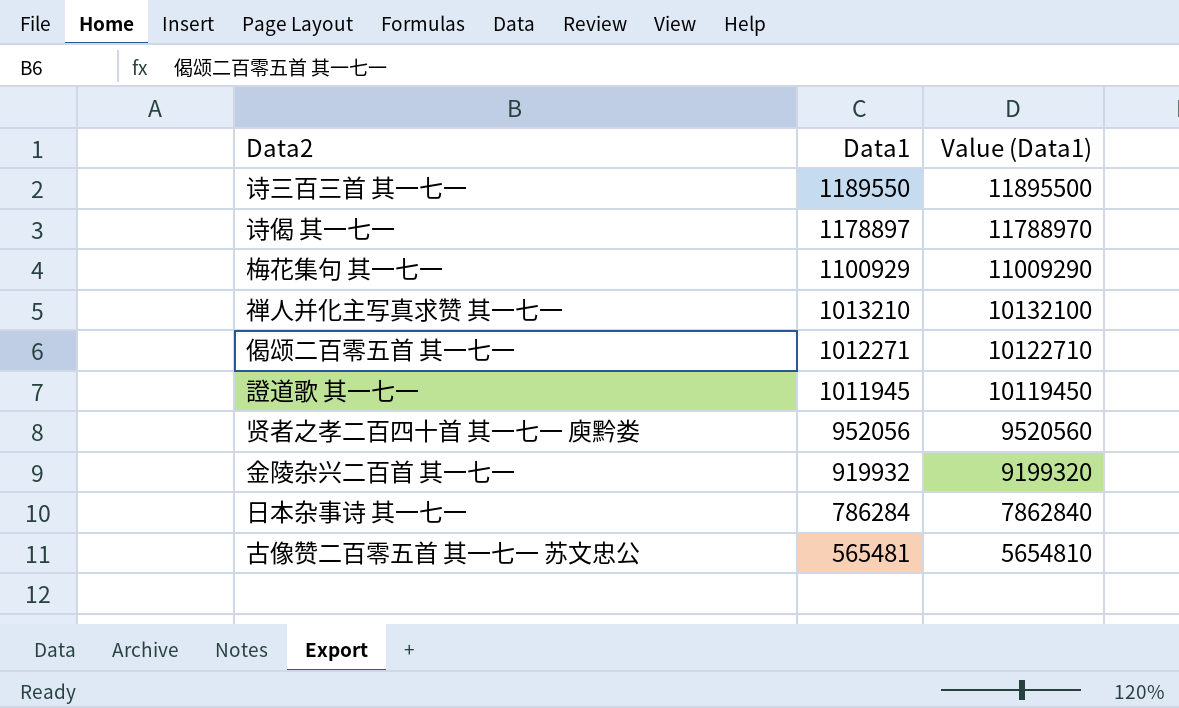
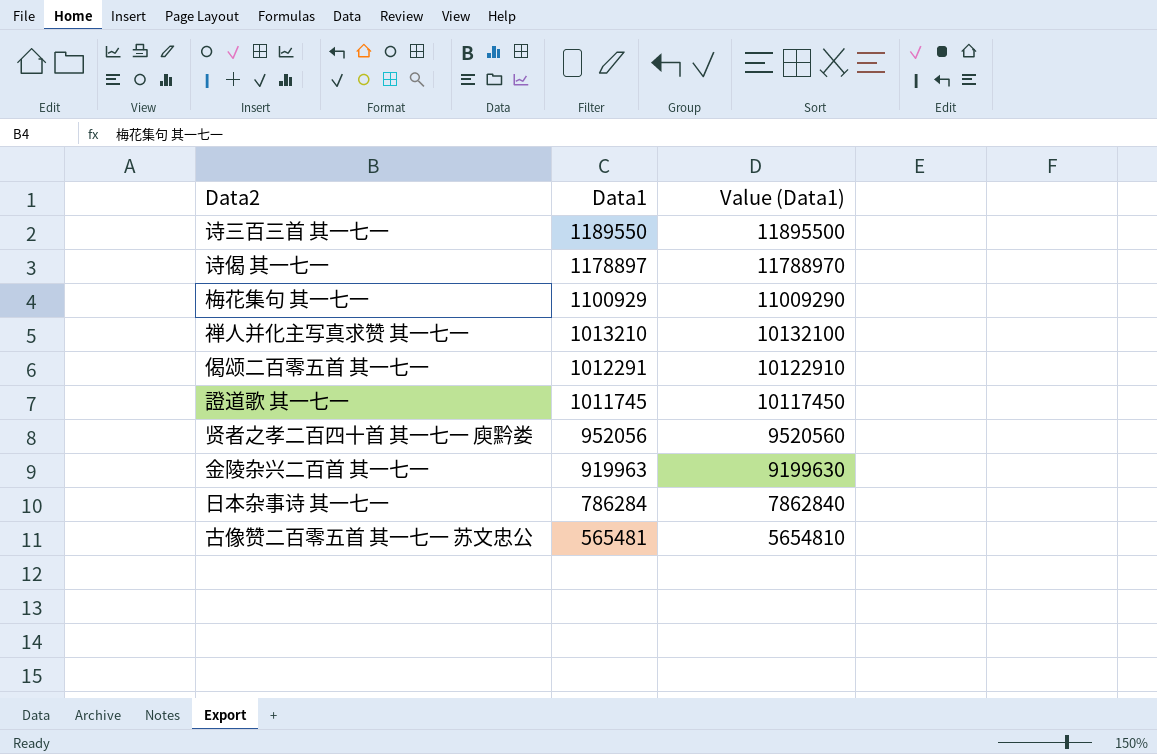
偈颂二百零五首 其一七一 | Data1: 1012271 -> 1012291
偈颂二百零五首 其一七一 | Value (Data1): 10122710 -> 10122910
證道歌 其一七一 | Data1: 1011945 -> 1011745
證道歌 其一七一 | Value (Data1): 10119450 -> 10117450
金陵杂兴二百首 其一七一 | Data1: 919932 -> 919963
金陵杂兴二百首 其一七一 | Value (Data1): 9199320 -> 9199630

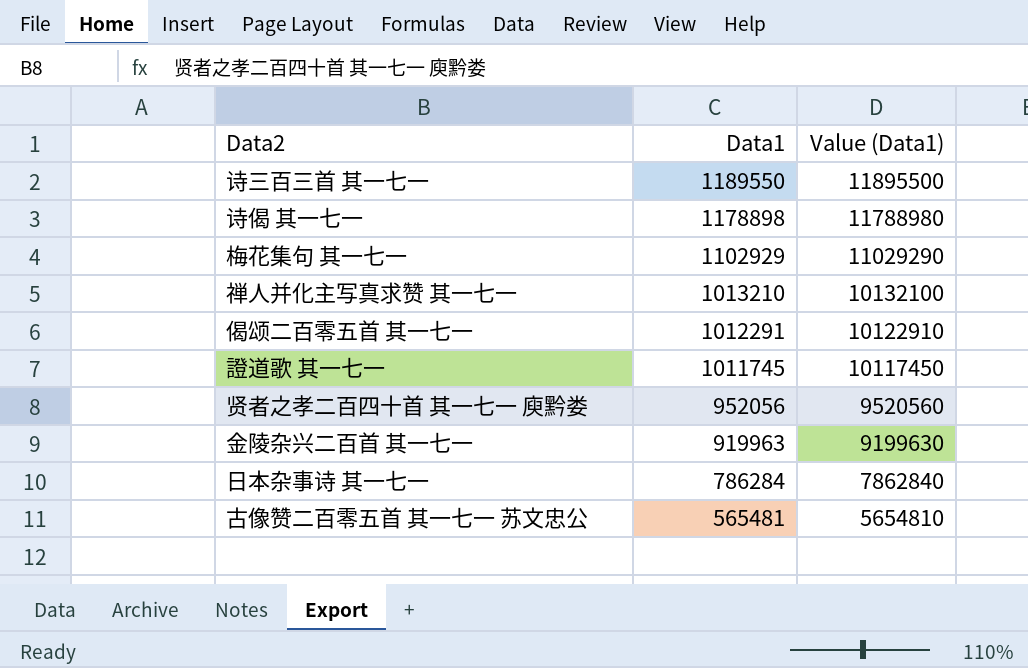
诗偈 其一七一 | Data1: 1178897 -> 1178898
诗偈 其一七一 | Value (Data1): 11788970 -> 11788980
梅花集句 其一七一 | Data1: 1100929 -> 1102929
梅花集句 其一七一 | Value (Data1): 11009290 -> 11029290

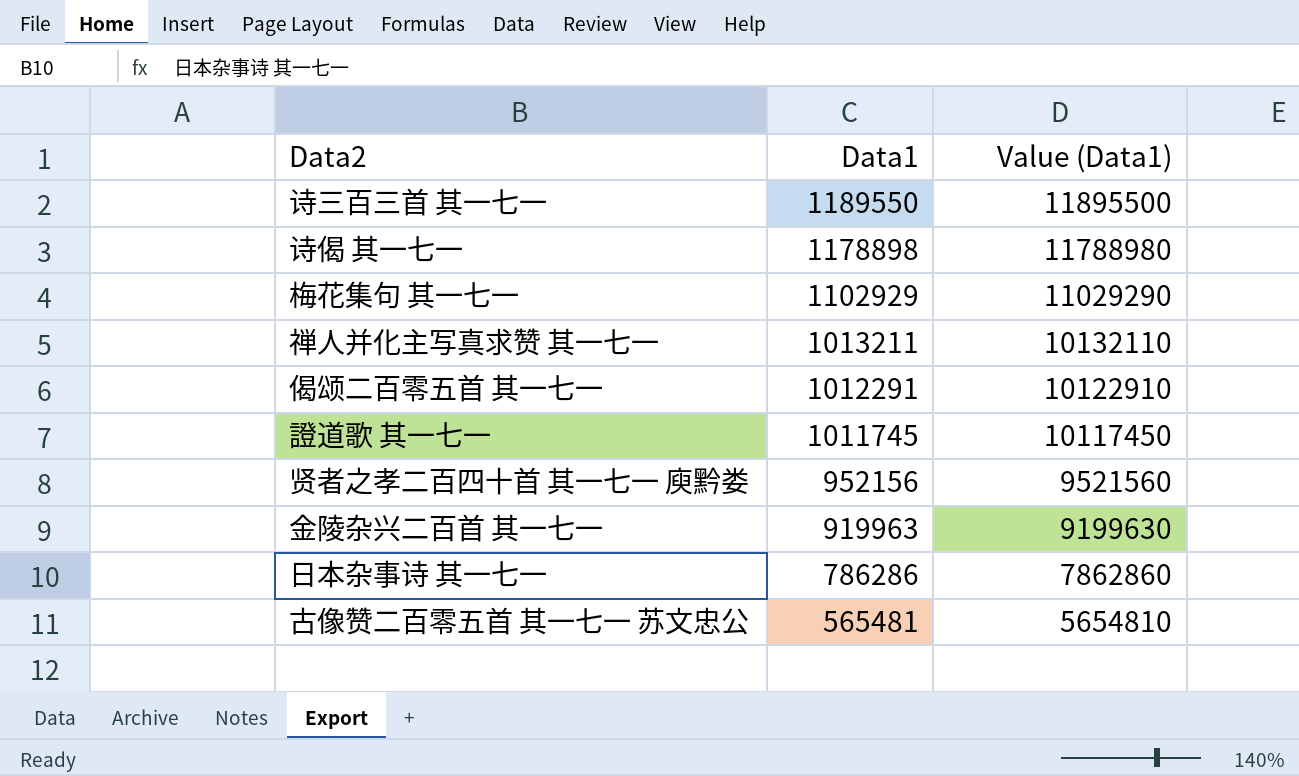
禅人并化主写真求赞 其一七一 | Data1: 1013210 -> 1013211
禅人并化主写真求赞 其一七一 | Value (Data1): 10132100 -> 10132110
贤者之孝二百四十首 其一七一 庾黔娄 | Data1: 952056 -> 952156
贤者之孝二百四十首 其一七一 庾黔娄 | Value (Data1): 9520560 -> 9521560
日本杂事诗 其一七一 | Data1: 786284 -> 786286
日本杂事诗 其一七一 | Value (Data1): 7862840 -> 7862860

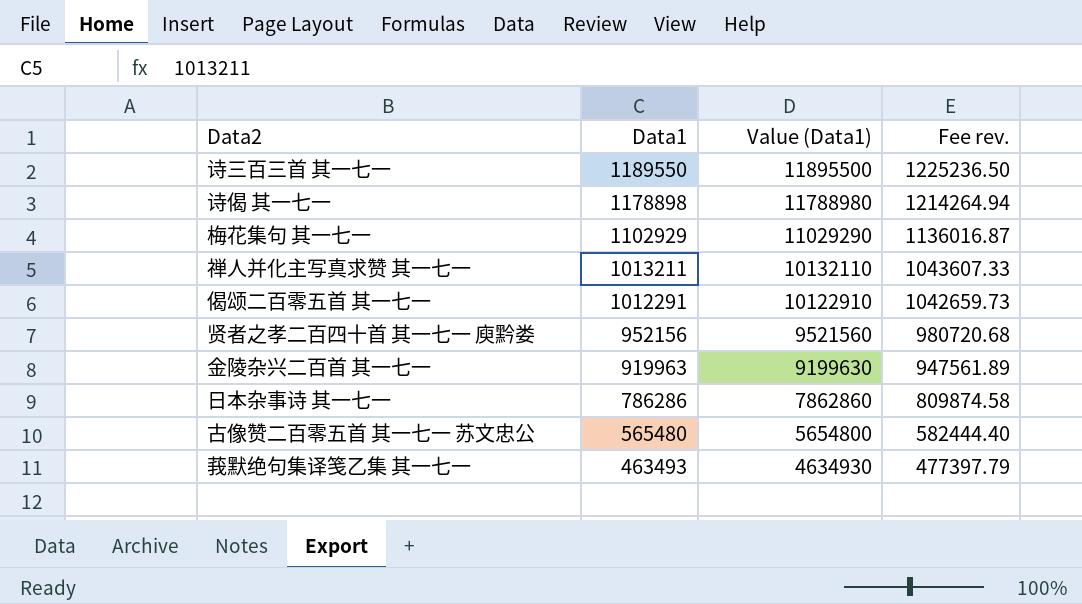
column Fee rev. | formula: none -> [Data1] * 1.03
row 證道歌 其一七一: 1011745 | 10117450 -> none
古像赞二百零五首 其一七一 苏文忠公 | Data1: 565481 -> 565480
古像赞二百零五首 其一七一 苏文忠公 | Value (Data1): 5654810 -> 5654800
row 莪默绝句集译笺乙集 其一七一: none -> 463493 | 4634930 | 477397.79

